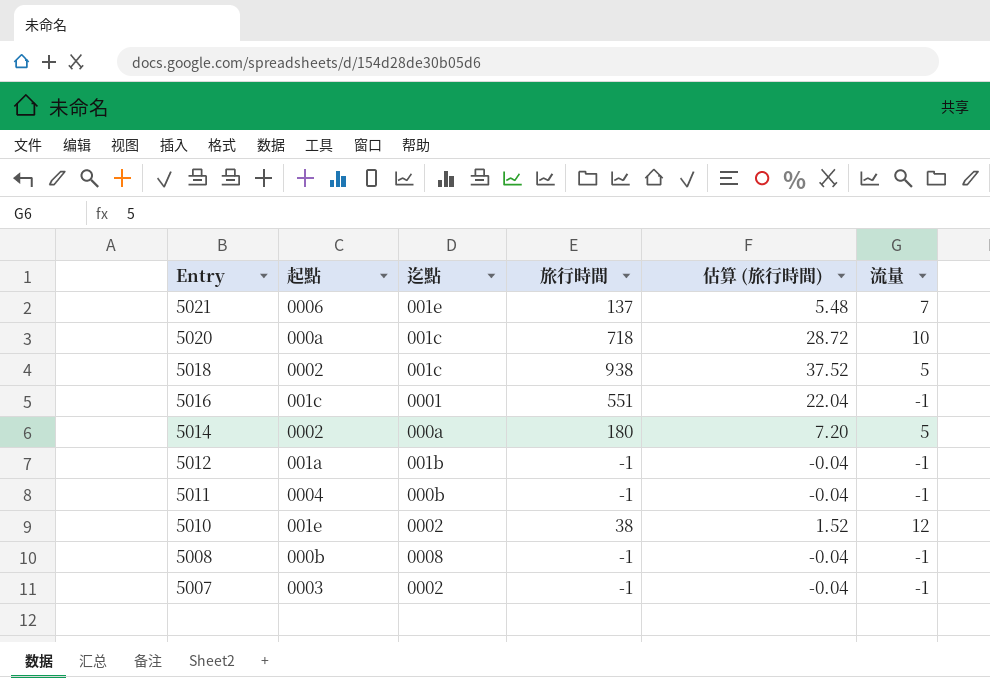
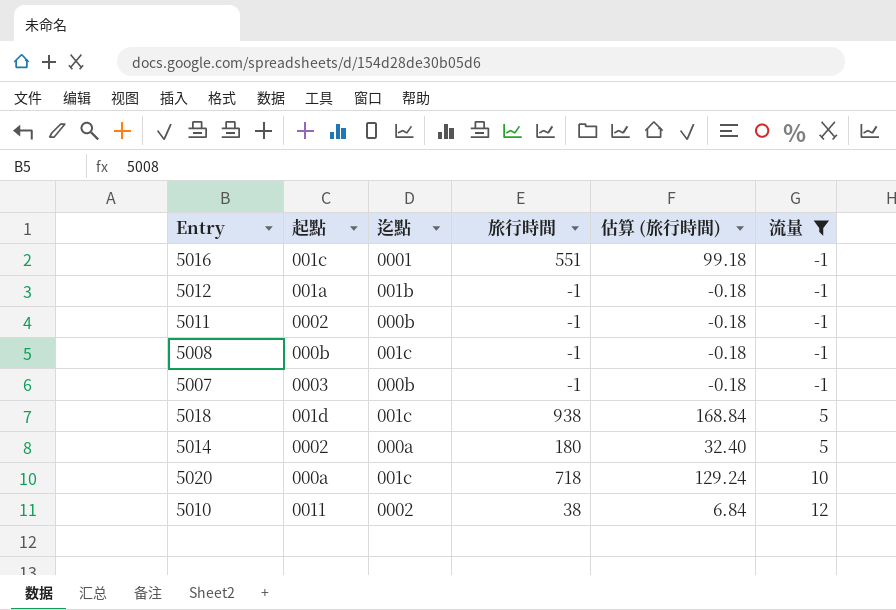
filter: none -> 流量 != 7
row order: Entry descending -> 流量 ascending
column 估算 (旅行時間) | formula: [旅行時間] * 0.04 -> [旅行時間] * 0.18
5011 | 起點: 0004 -> 0002
5008 | 迄點: 0008 -> 001c
5007 | 迄點: 0002 -> 000b
5018 | 起點: 0002 -> 001d
5010 | 起點: 001e -> 0011

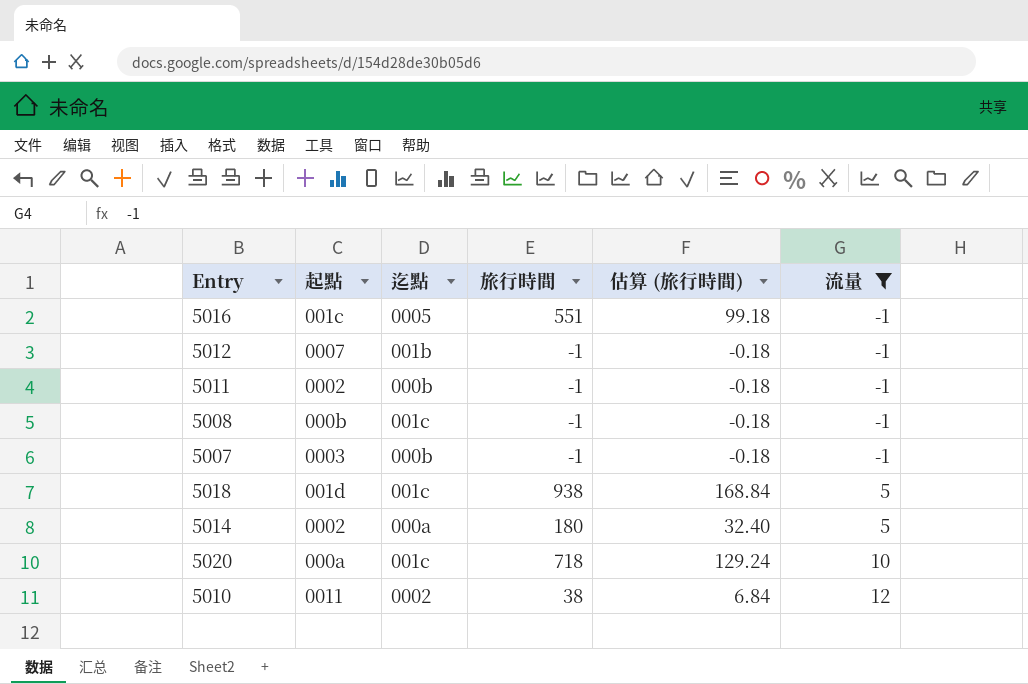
5016 | 迄點: 0001 -> 0005
5012 | 起點: 001a -> 0007

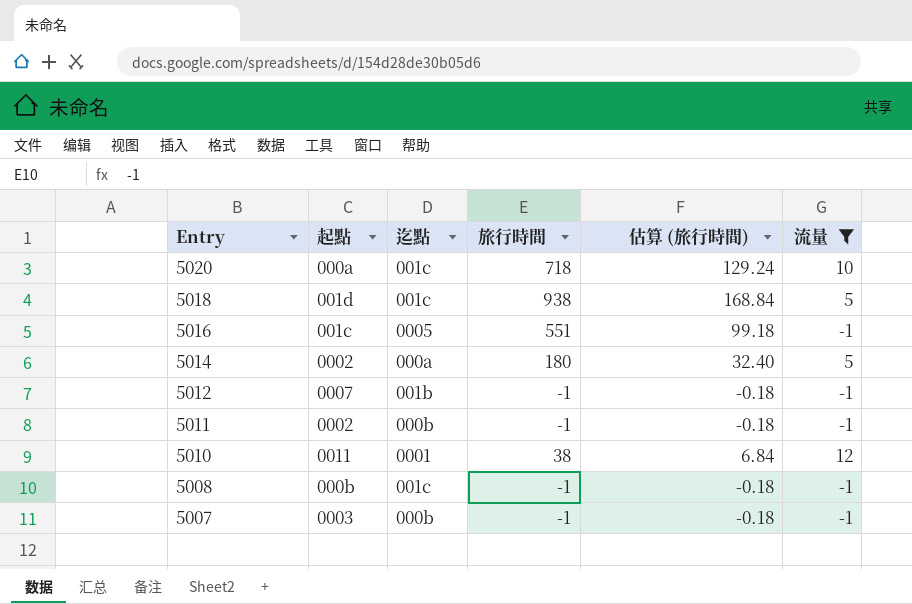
row order: 流量 ascending -> Entry descending
5010 | 迄點: 0002 -> 0001

